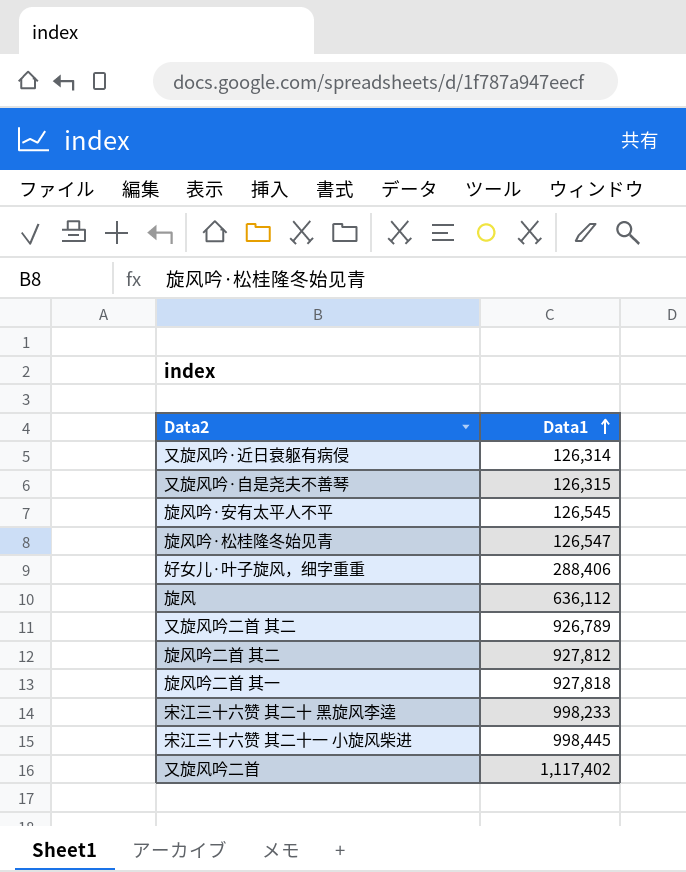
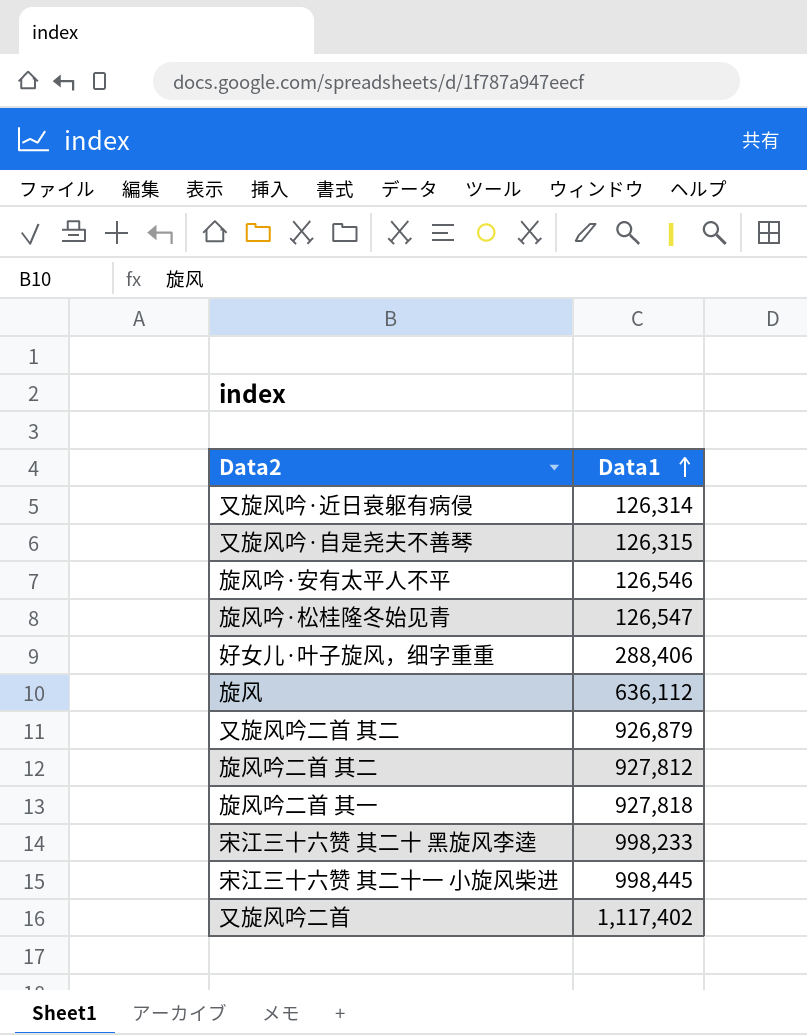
旋风吟·安有太平人不平 | Data1: 126,545 -> 126,546
又旋风吟二首 其二 | Data1: 926,789 -> 926,879

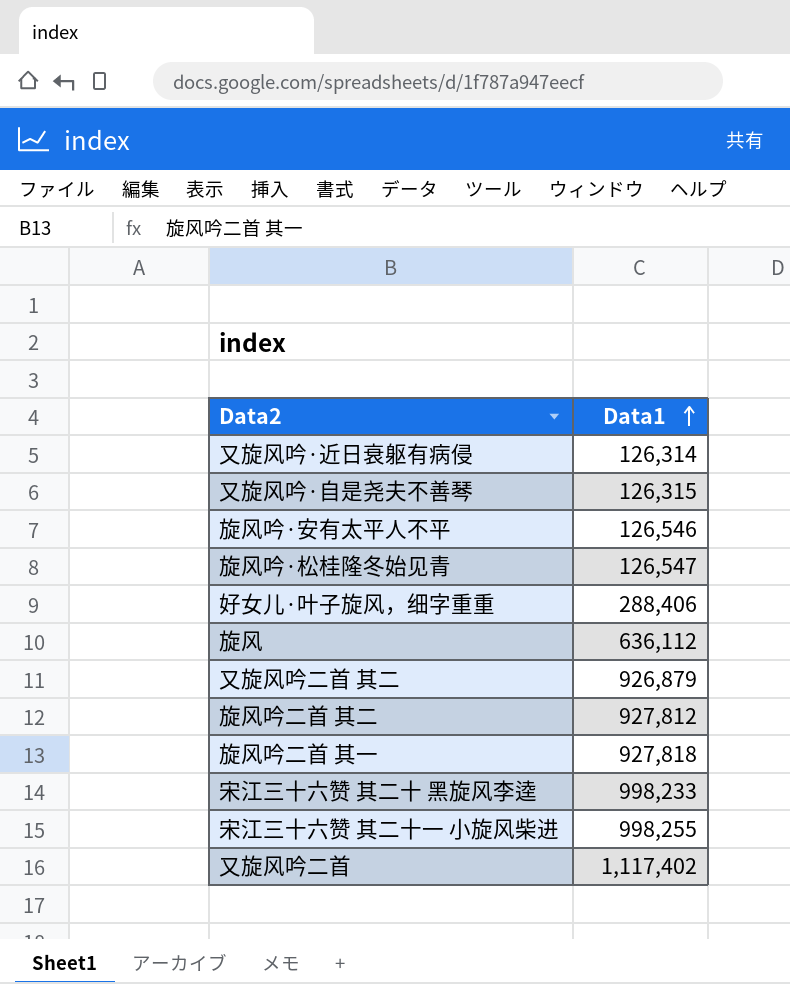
宋江三十六赞 其二十一 小旋风柴进 | Data1: 998,445 -> 998,255

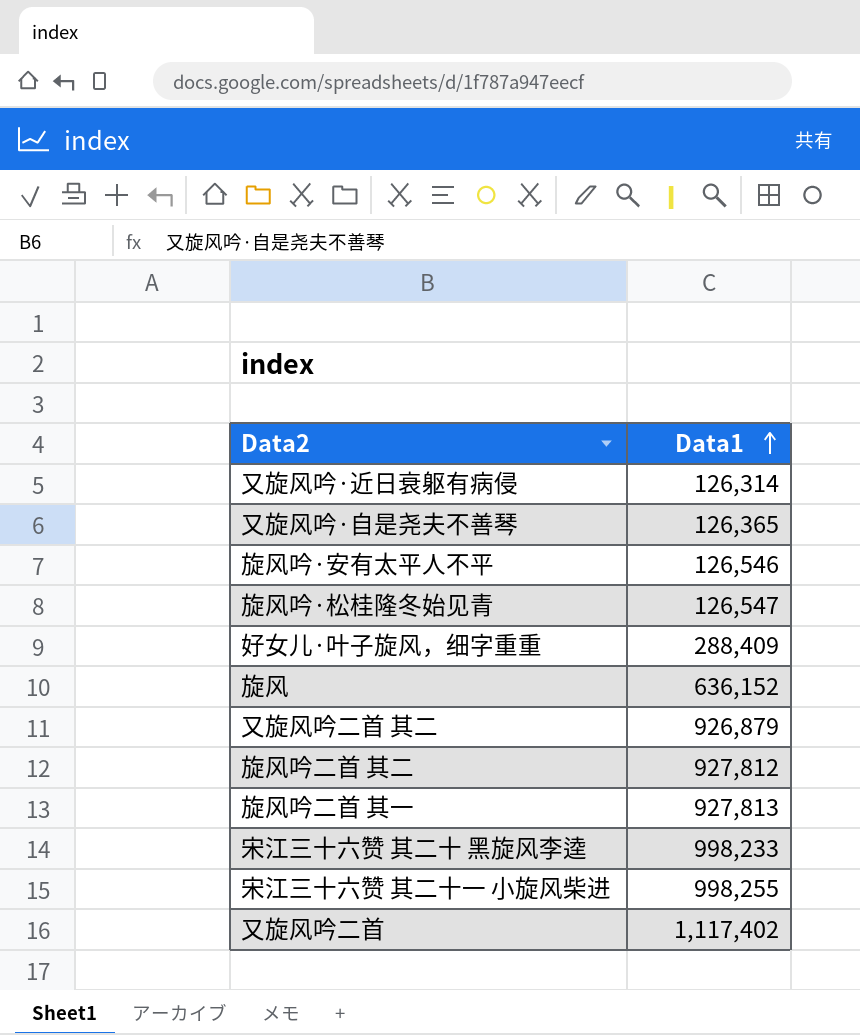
又旋风吟·自是尧夫不善琴 | Data1: 126,315 -> 126,365
好女儿·叶子旋风，细字重重 | Data1: 288,406 -> 288,409
旋风 | Data1: 636,112 -> 636,152
旋风吟二首 其一 | Data1: 927,818 -> 927,813

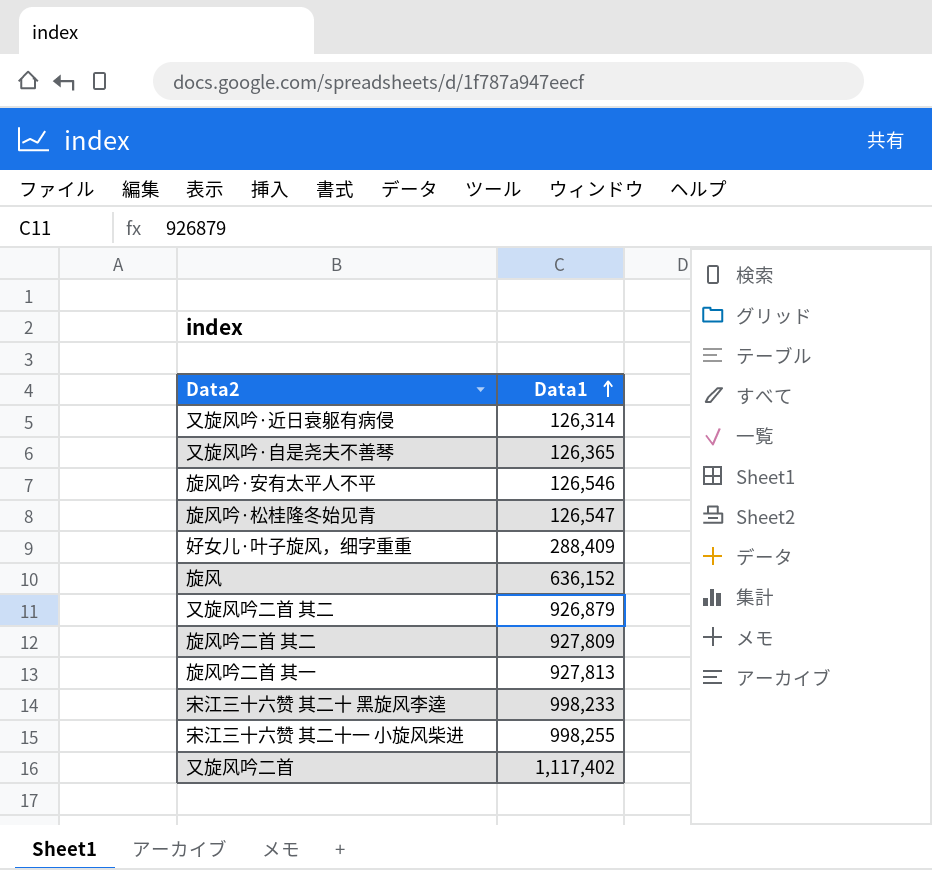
旋风吟二首 其二 | Data1: 927,812 -> 927,809

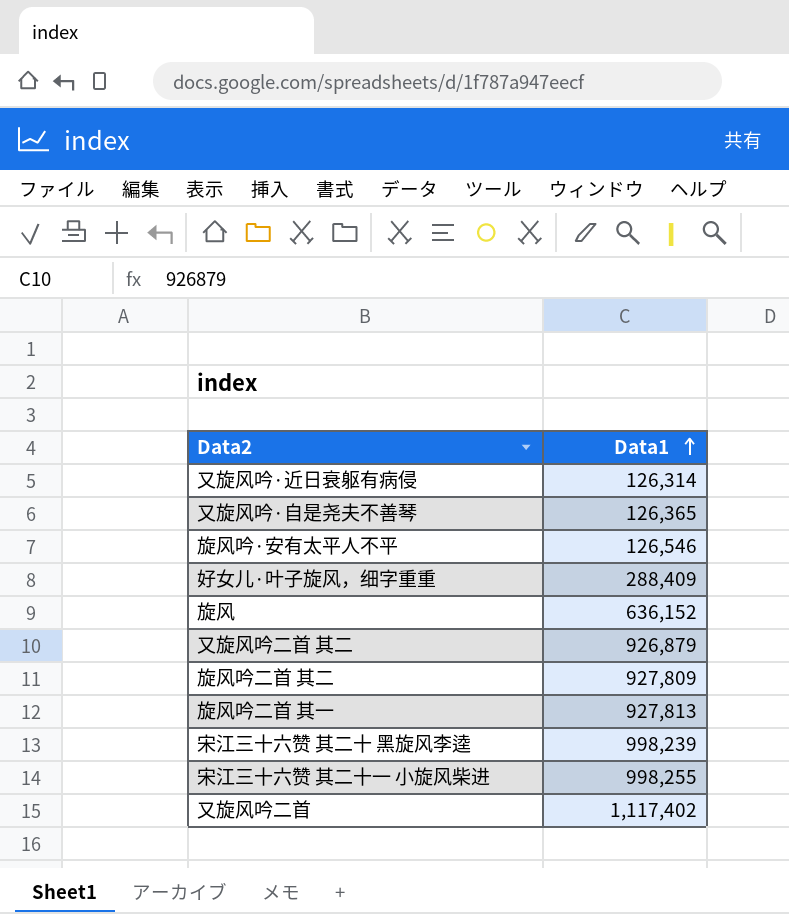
row 旋风吟·松桂隆冬始见青: 126,547 -> none
宋江三十六赞 其二十 黑旋风李逵 | Data1: 998,233 -> 998,239

